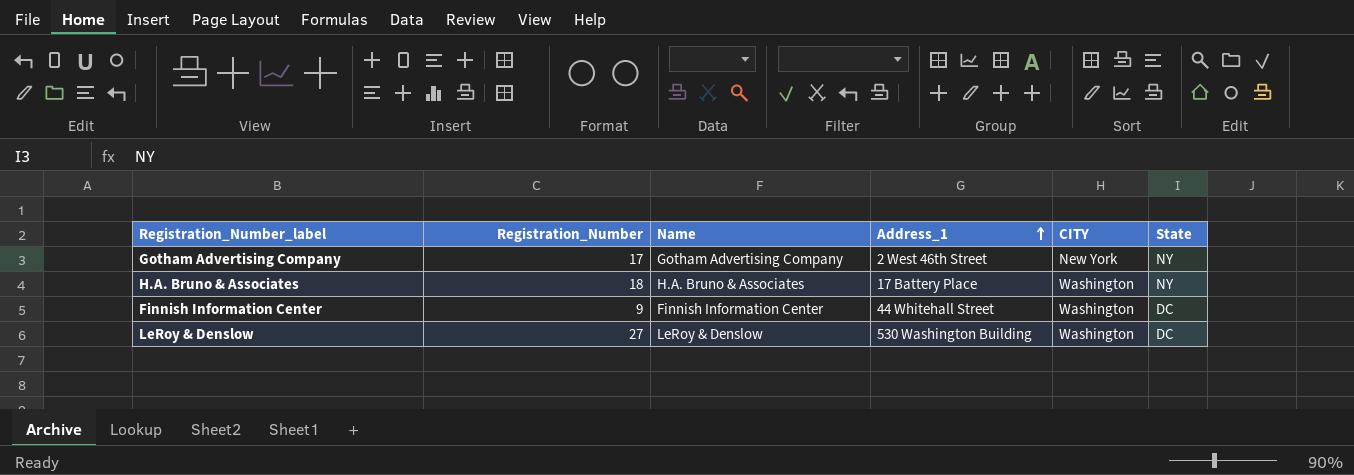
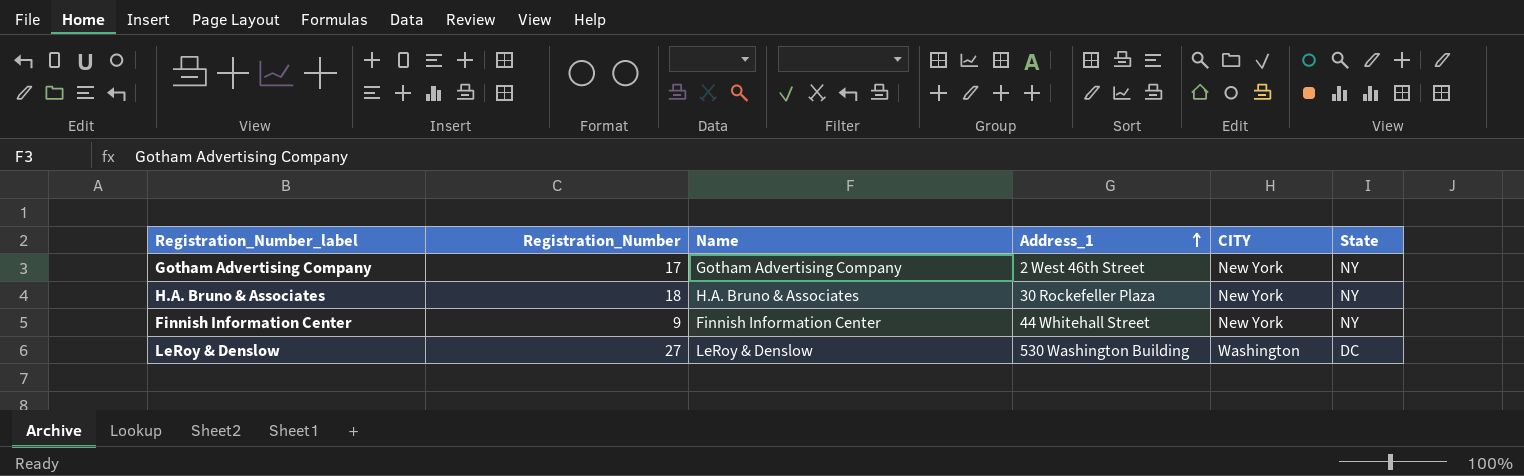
H.A. Bruno & Associates | Address_1: 17 Battery Place -> 30 Rockefeller Plaza
H.A. Bruno & Associates | CITY: Washington -> New York
Finnish Information Center | CITY: Washington -> New York
Finnish Information Center | State: DC -> NY

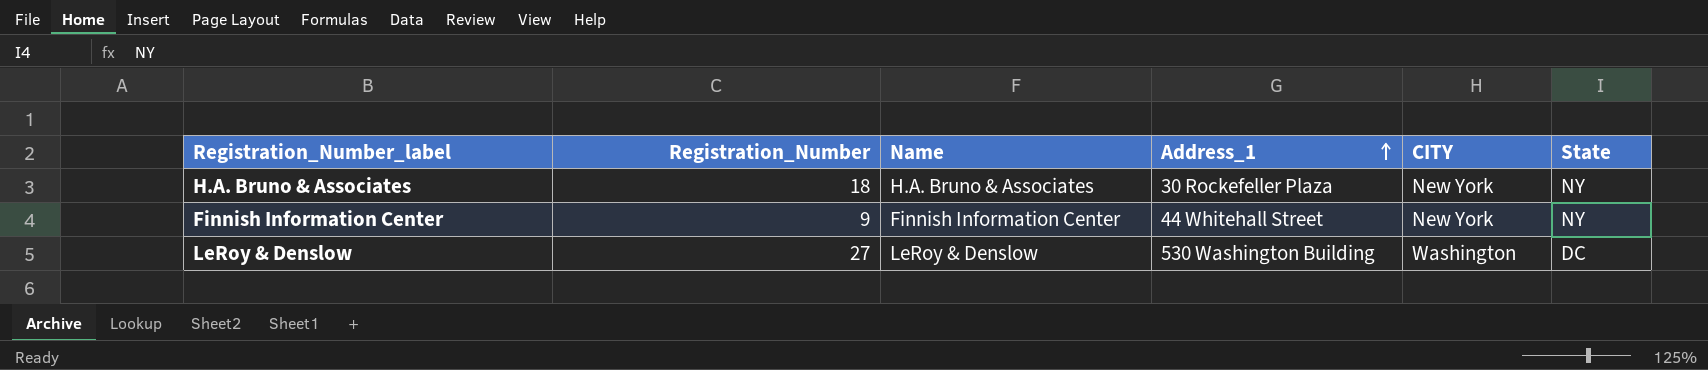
row Gotham Advertising Company: 17 | Gotham Advertising Company | 2 West 46th Street | New York | NY -> none

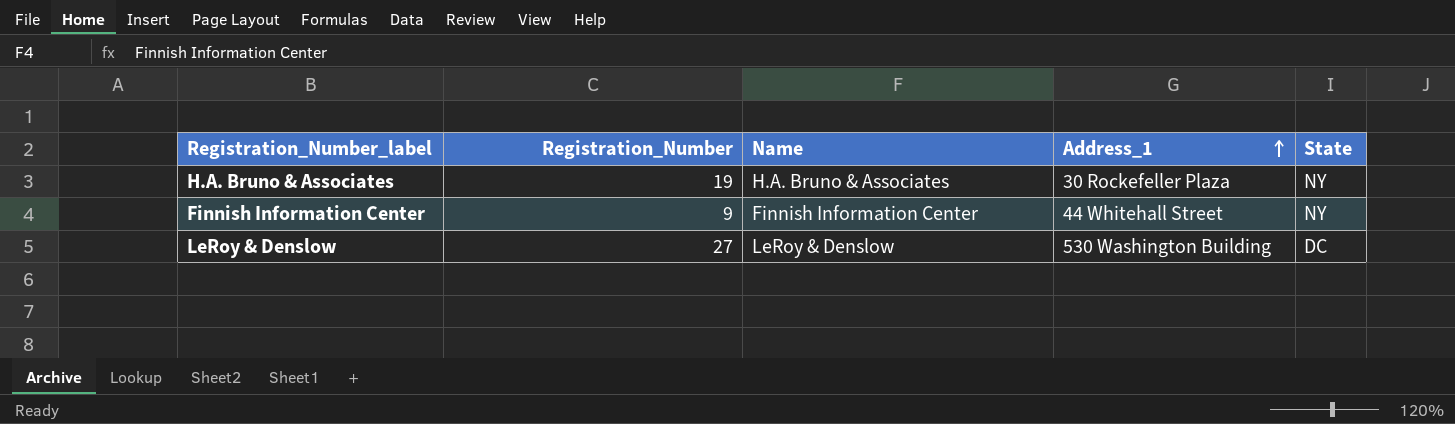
column CITY | position: 5 -> none
H.A. Bruno & Associates | Registration_Number: 18 -> 19

